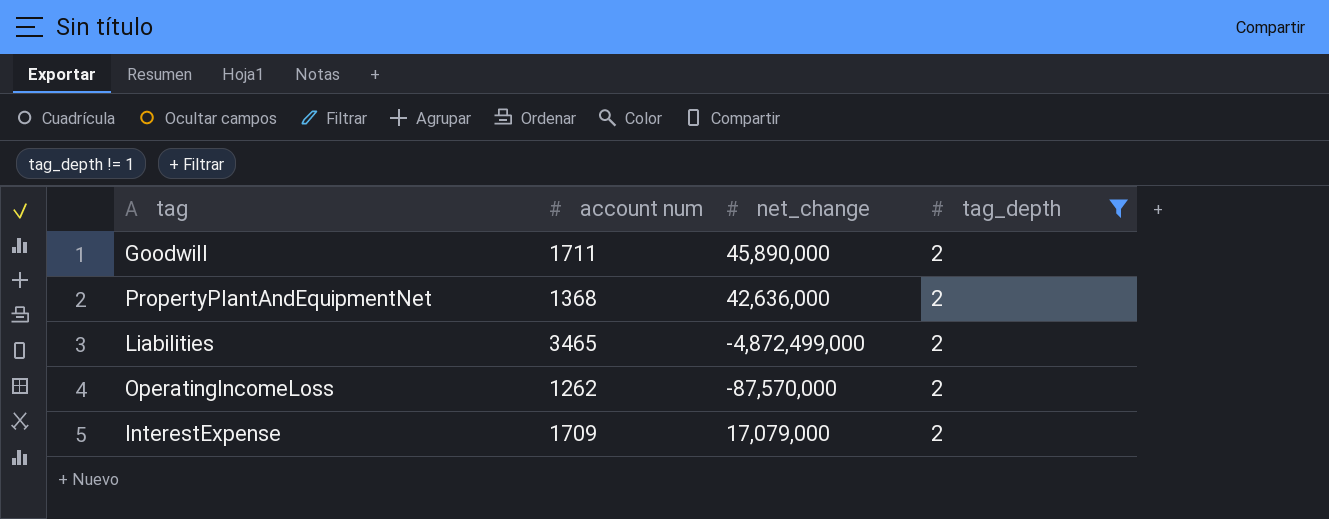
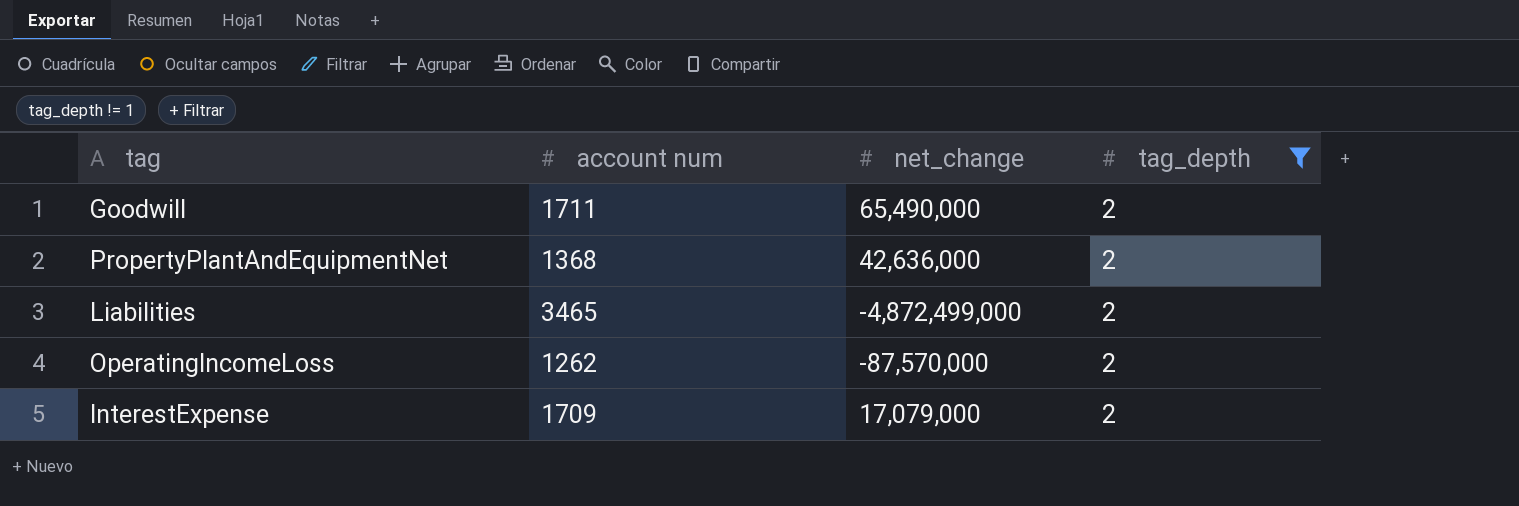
Goodwill | net_change: 45,890,000 -> 65,490,000

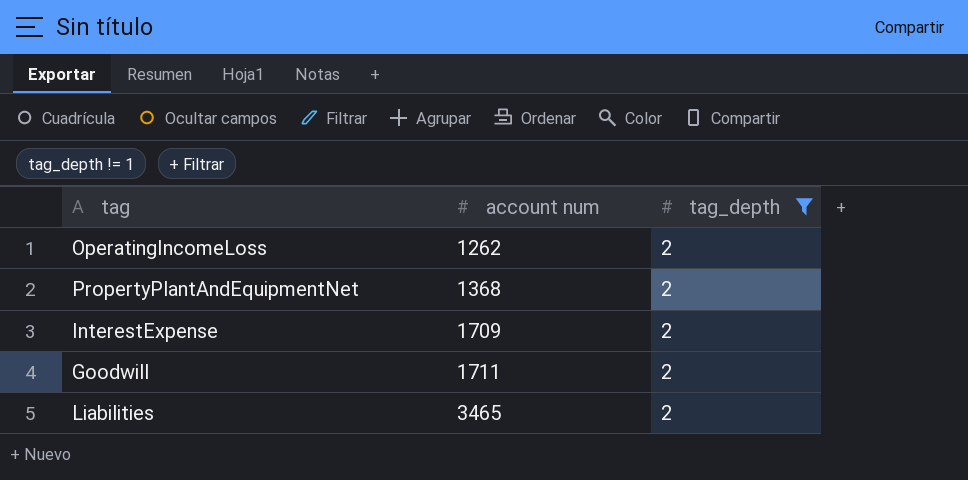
row order: none -> account num ascending
column net_change | position: 3 -> none

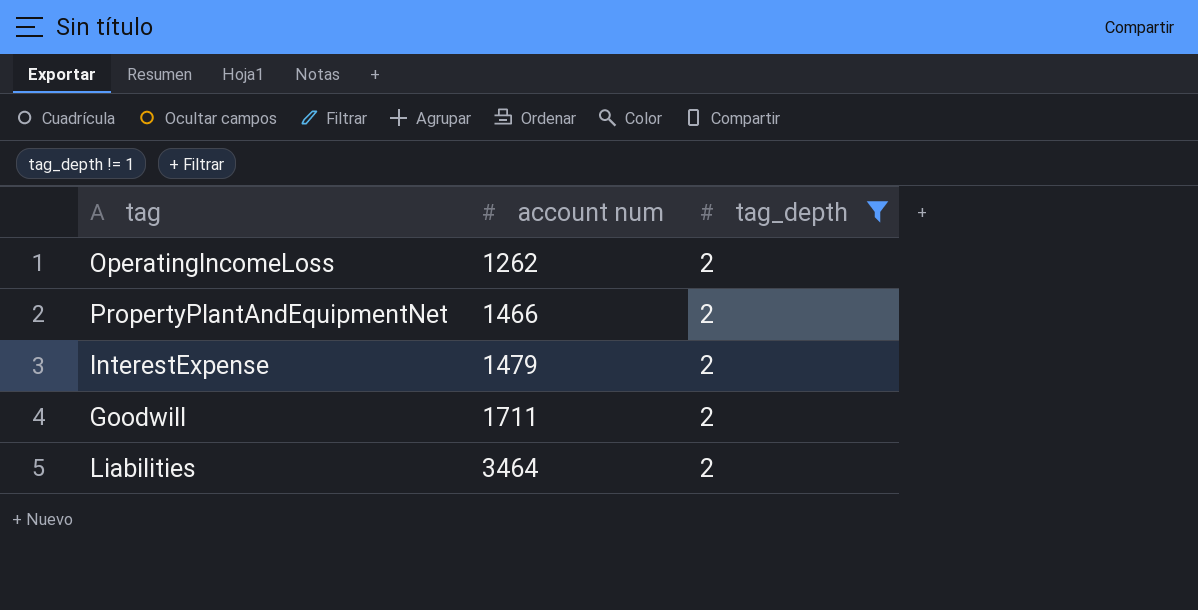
PropertyPlantAndEquipmentNet | account num: 1368 -> 1466
InterestExpense | account num: 1709 -> 1479
Liabilities | account num: 3465 -> 3464

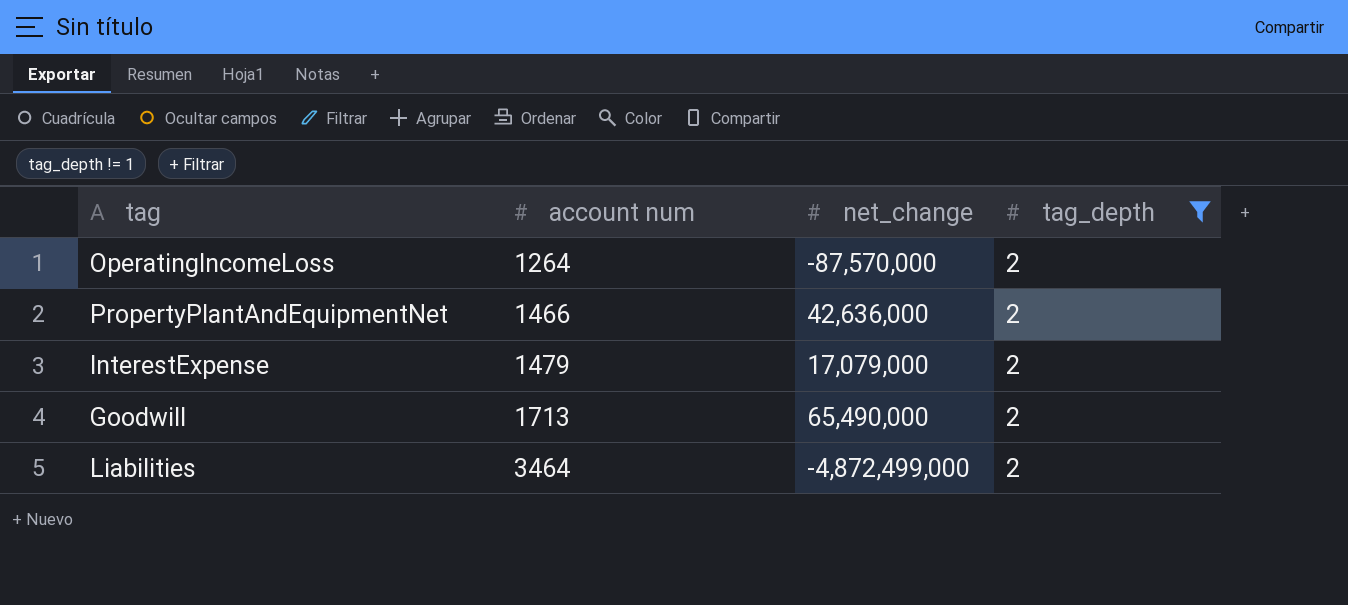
column net_change | position: none -> 3
OperatingIncomeLoss | account num: 1262 -> 1264
Goodwill | account num: 1711 -> 1713

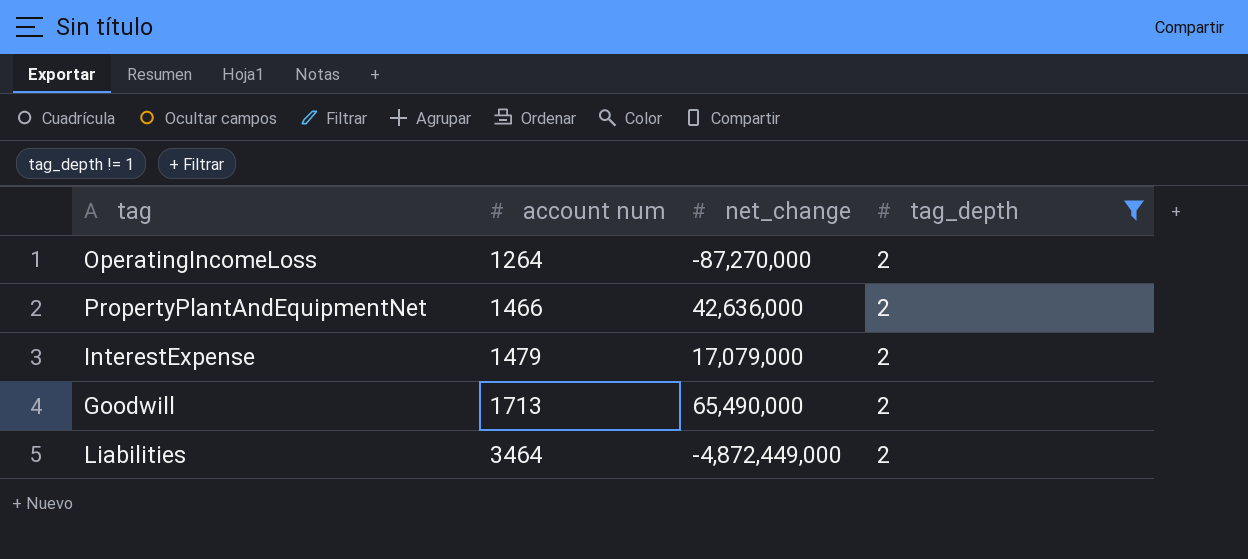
OperatingIncomeLoss | net_change: -87,570,000 -> -87,270,000
Liabilities | net_change: -4,872,499,000 -> -4,872,449,000

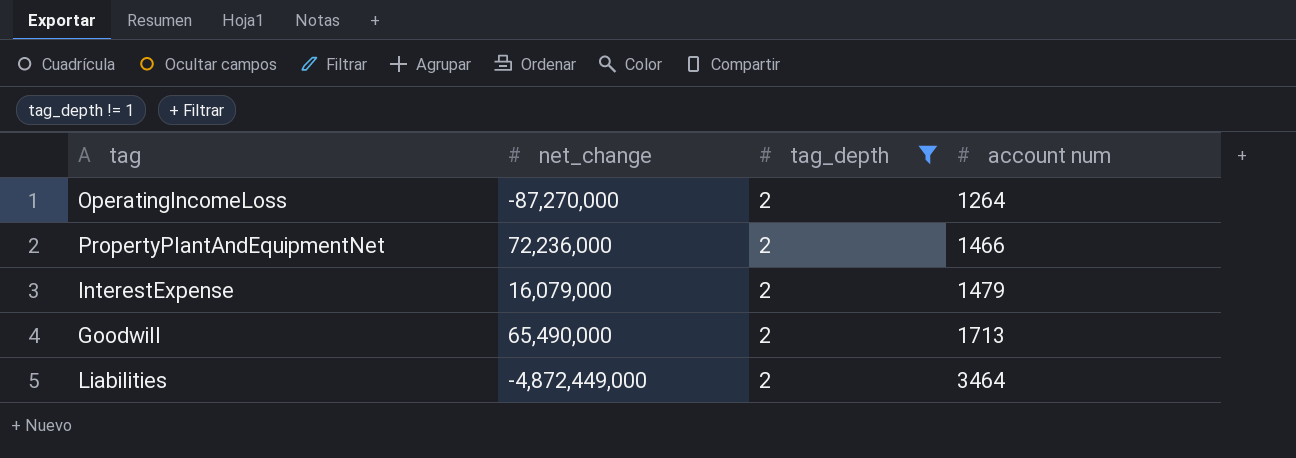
column account num | position: 2 -> 4
PropertyPlantAndEquipmentNet | net_change: 42,636,000 -> 72,236,000
InterestExpense | net_change: 17,079,000 -> 16,079,000

